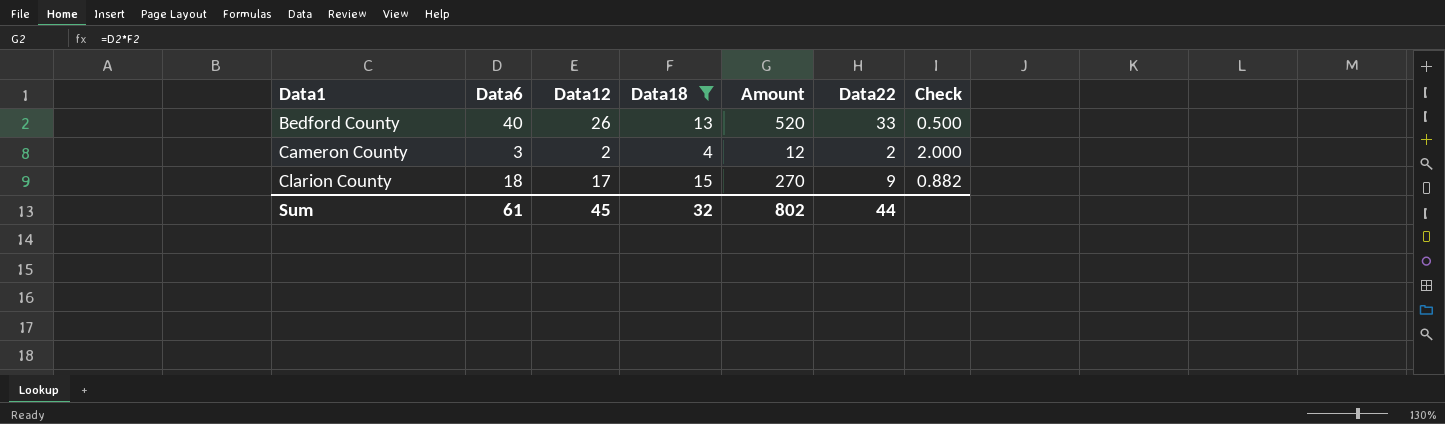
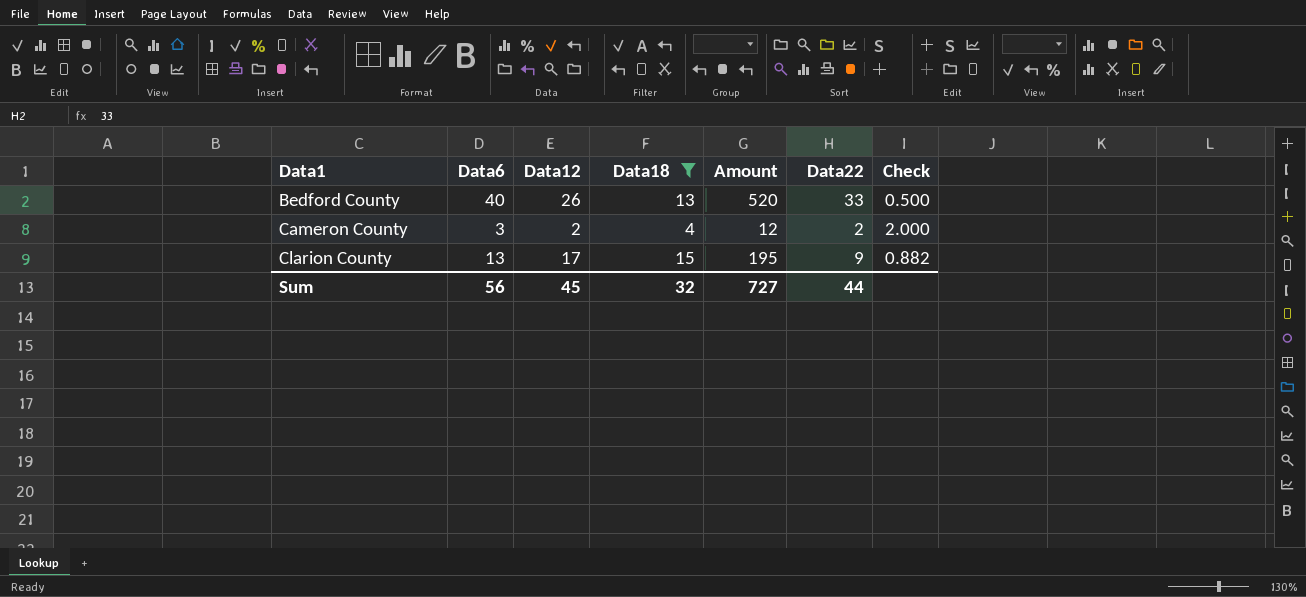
Clarion County | Data6: 18 -> 13
Clarion County | Amount: 270 -> 195
Sum | Data6: 61 -> 56
Sum | Amount: 802 -> 727

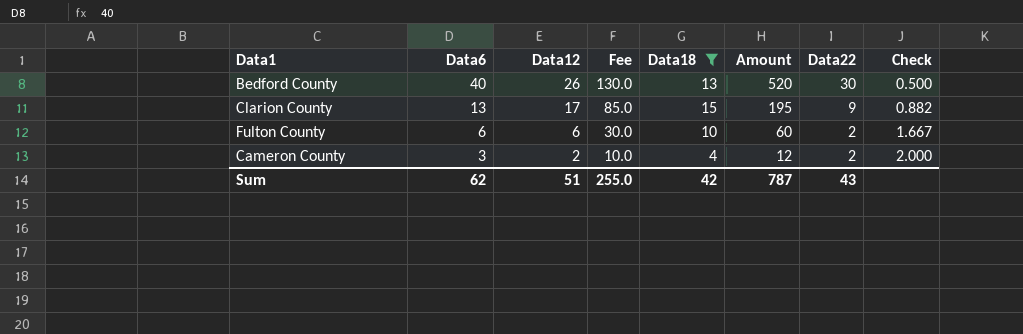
row order: Data1 ascending -> Data6 descending
column Fee | formula: none -> [Data12] * 5
Bedford County | Data22: 33 -> 30
row Fulton County: none -> 6 | 6 | 30.0 | 10 | 60 | 2 | 1.667
Sum | Data6: 56 -> 62
Sum | Data12: 45 -> 51
Sum | Data18: 32 -> 42
Sum | Amount: 727 -> 787
Sum | Data22: 44 -> 43

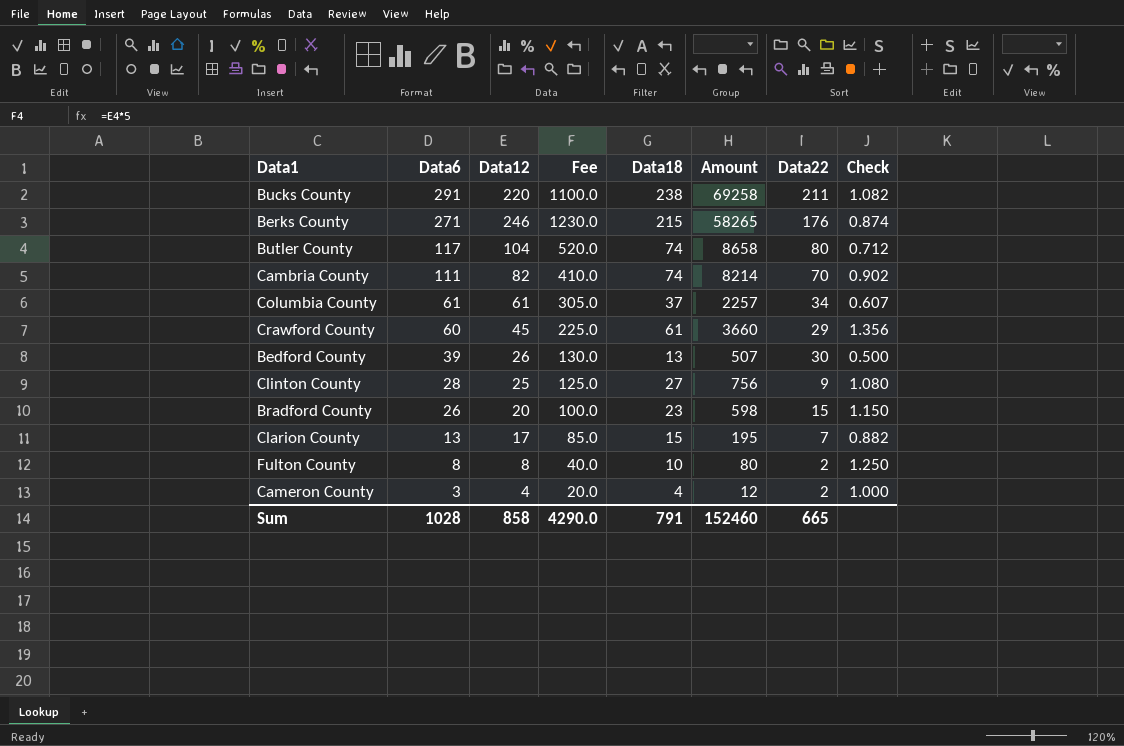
filter: Data18 <= 15 -> none
Bedford County | Data6: 40 -> 39
Bedford County | Amount: 520 -> 507
Clarion County | Data22: 9 -> 7
Fulton County | Data6: 6 -> 8
Fulton County | Data12: 6 -> 8
Fulton County | Fee: 30.0 -> 40.0
Fulton County | Amount: 60 -> 80
Fulton County | Check: 1.667 -> 1.250
Cameron County | Data12: 2 -> 4
Cameron County | Fee: 10.0 -> 20.0
Cameron County | Check: 2.000 -> 1.000
Sum | Data6: 62 -> 1028
Sum | Data12: 51 -> 858
Sum | Fee: 255.0 -> 4290.0
Sum | Data18: 42 -> 791
Sum | Amount: 787 -> 152460
Sum | Data22: 43 -> 665

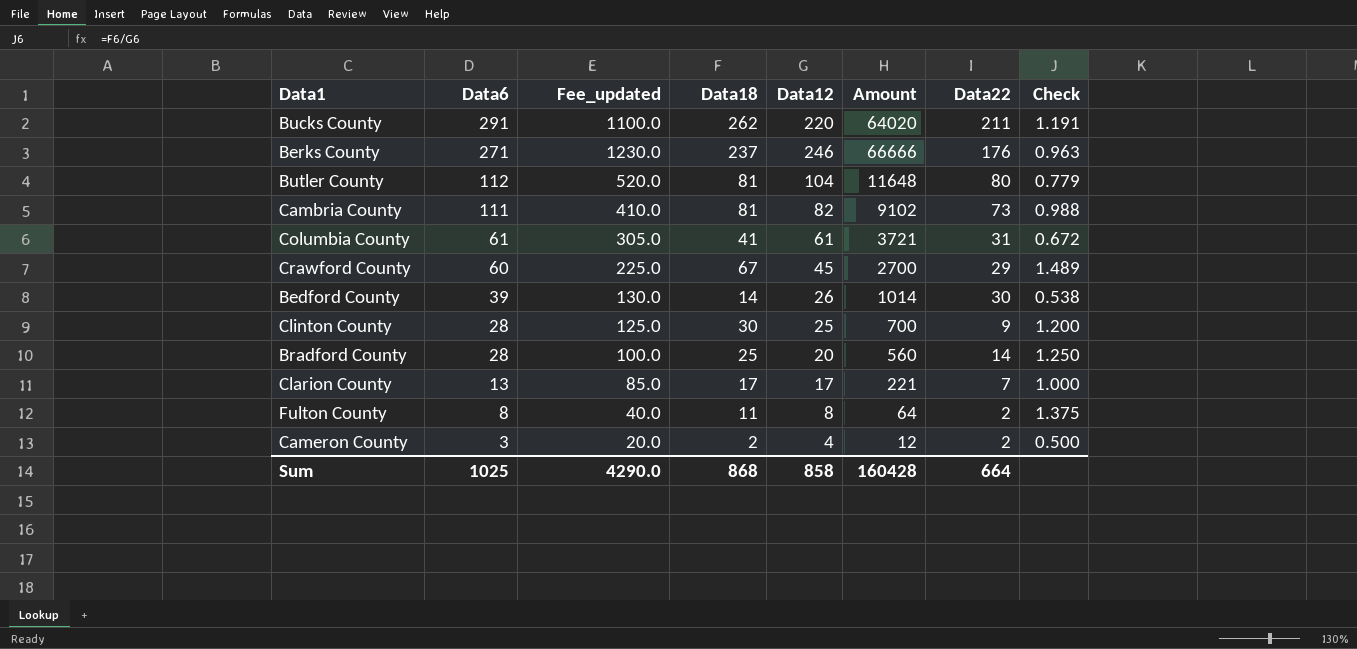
column name: Fee -> Fee_updated
column Data12 | position: 3 -> 5
column Amount | formula: [Data6] * [Data18] -> [Data6] * [Data12]
Bucks County | Data18: 238 -> 262
Bucks County | Check: 1.082 -> 1.191
Berks County | Data18: 215 -> 237
Berks County | Check: 0.874 -> 0.963
Butler County | Data6: 117 -> 112
Butler County | Data18: 74 -> 81
Butler County | Check: 0.712 -> 0.779
Cambria County | Data18: 74 -> 81
Cambria County | Data22: 70 -> 73
Cambria County | Check: 0.902 -> 0.988
Columbia County | Data18: 37 -> 41
Columbia County | Data22: 34 -> 31
Columbia County | Check: 0.607 -> 0.672
Crawford County | Data18: 61 -> 67
Crawford County | Check: 1.356 -> 1.489
Bedford County | Data18: 13 -> 14
Bedford County | Check: 0.500 -> 0.538
Clinton County | Data18: 27 -> 30
Clinton County | Check: 1.080 -> 1.200
Bradford County | Data6: 26 -> 28
Bradford County | Data18: 23 -> 25
Bradford County | Data22: 15 -> 14
Bradford County | Check: 1.150 -> 1.250
Clarion County | Data18: 15 -> 17
Clarion County | Check: 0.882 -> 1.000
Fulton County | Data18: 10 -> 11
Fulton County | Check: 1.250 -> 1.375
Cameron County | Data18: 4 -> 2
Cameron County | Check: 1.000 -> 0.500
Sum | Data6: 1028 -> 1025
Sum | Data18: 791 -> 868
Sum | Amount: 152460 -> 160428
Sum | Data22: 665 -> 664

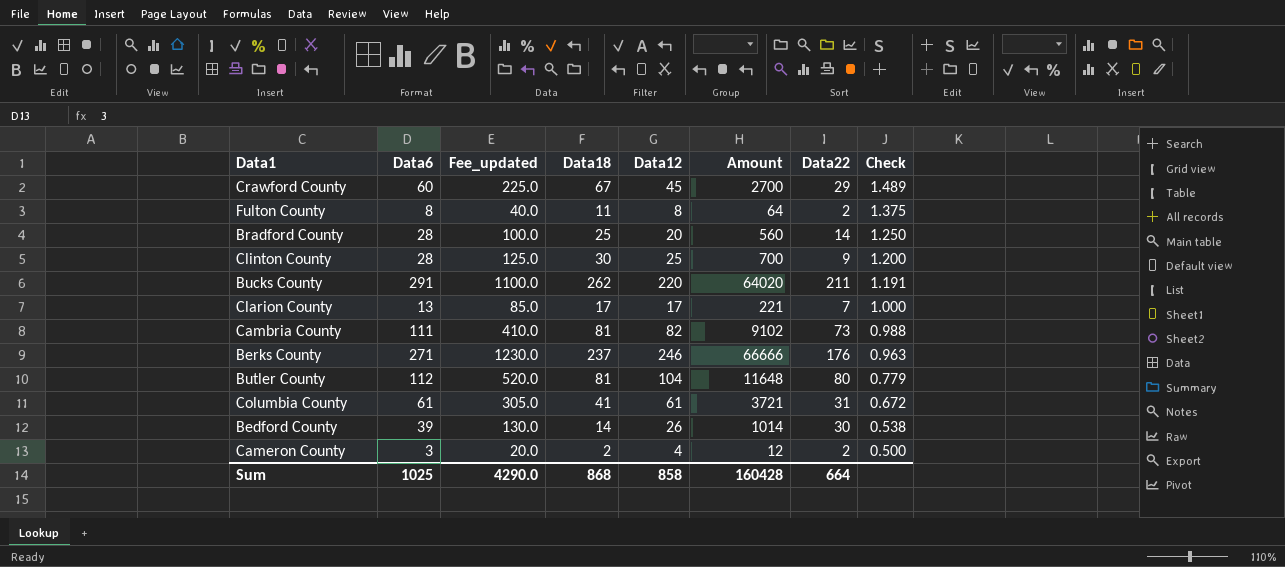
row order: Data6 descending -> Check descending

